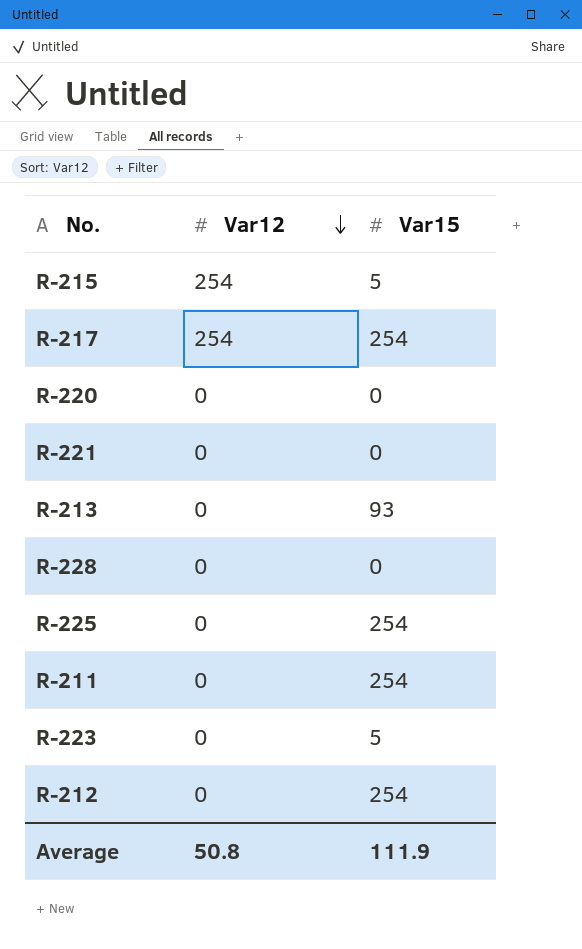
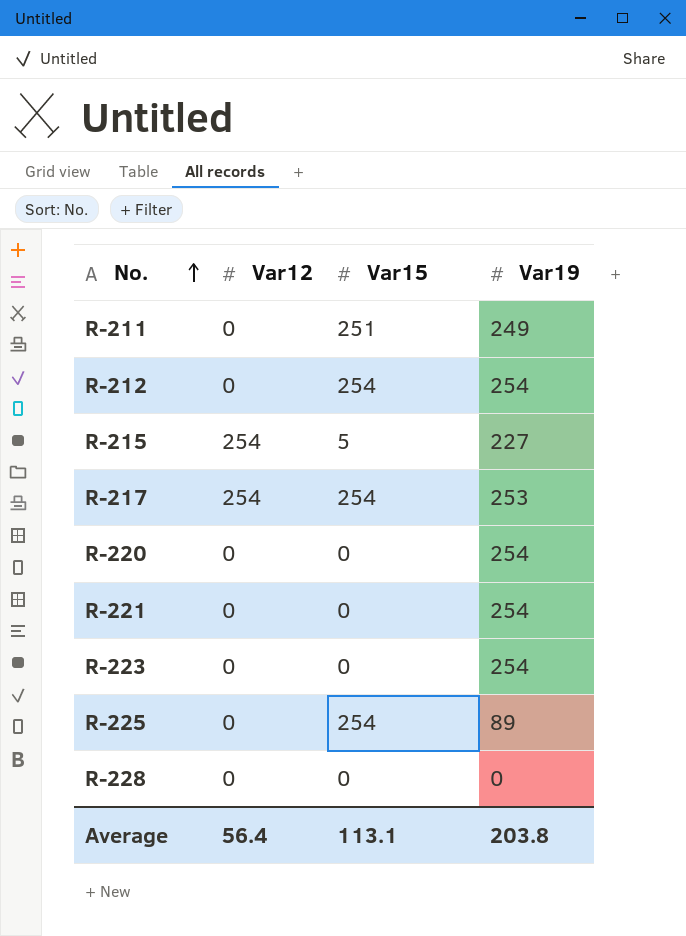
row order: Var12 descending -> No. ascending
column Var19 | position: none -> 4
row R-213: 0 | 93 -> none
R-211 | Var15: 254 -> 251
R-223 | Var15: 5 -> 0
Average | Var12: 50.8 -> 56.4
Average | Var15: 111.9 -> 113.1

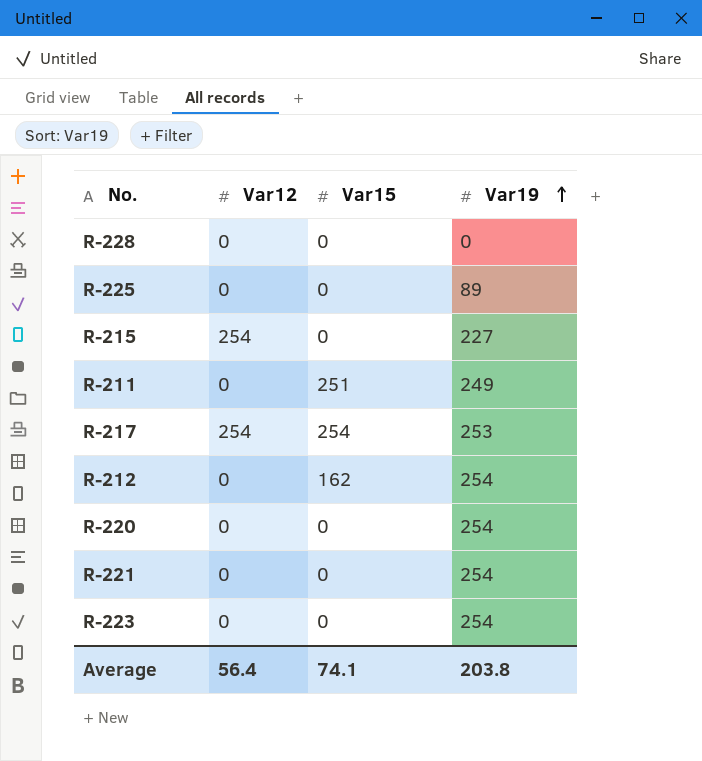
row order: No. ascending -> Var19 ascending
R-225 | Var15: 254 -> 0
R-215 | Var15: 5 -> 0
R-212 | Var15: 254 -> 162
Average | Var15: 113.1 -> 74.1

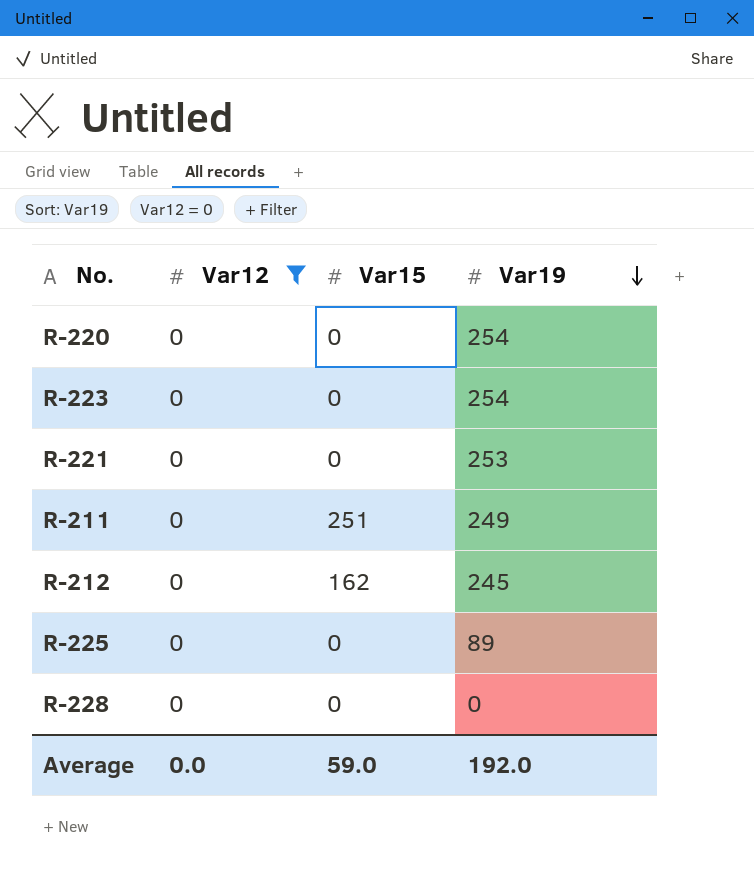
filter: none -> Var12 = 0
row order: Var19 ascending -> Var19 descending
R-221 | Var19: 254 -> 253
R-212 | Var19: 254 -> 245
Average | Var12: 56.4 -> 0.0
Average | Var15: 74.1 -> 59.0
Average | Var19: 203.8 -> 192.0

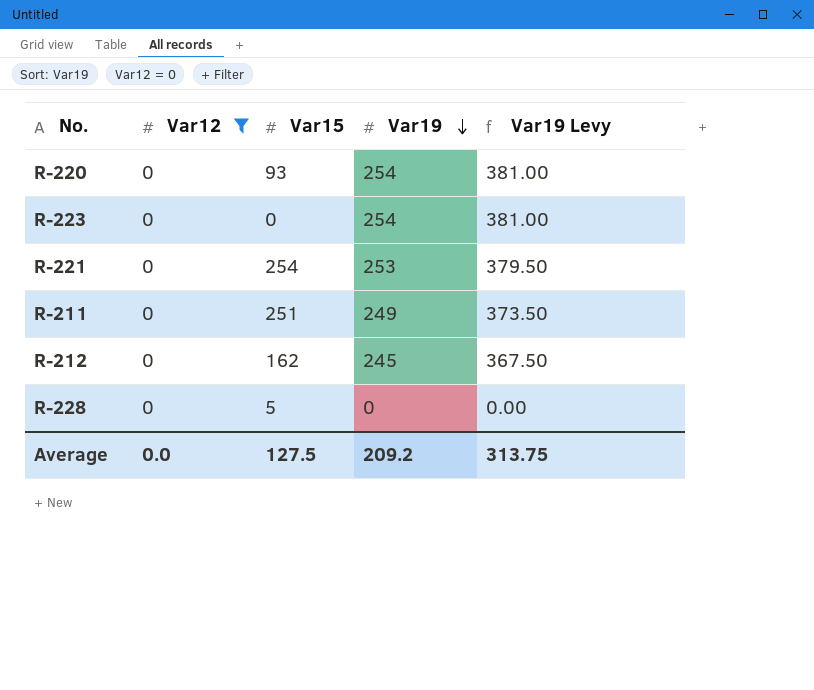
column Var19 Levy | formula: none -> [Var19] * 1.5
row R-225: 0 | 0 | 89 -> none
R-220 | Var15: 0 -> 93
R-221 | Var15: 0 -> 254
R-228 | Var15: 0 -> 5
Average | Var15: 59.0 -> 127.5
Average | Var19: 192.0 -> 209.2

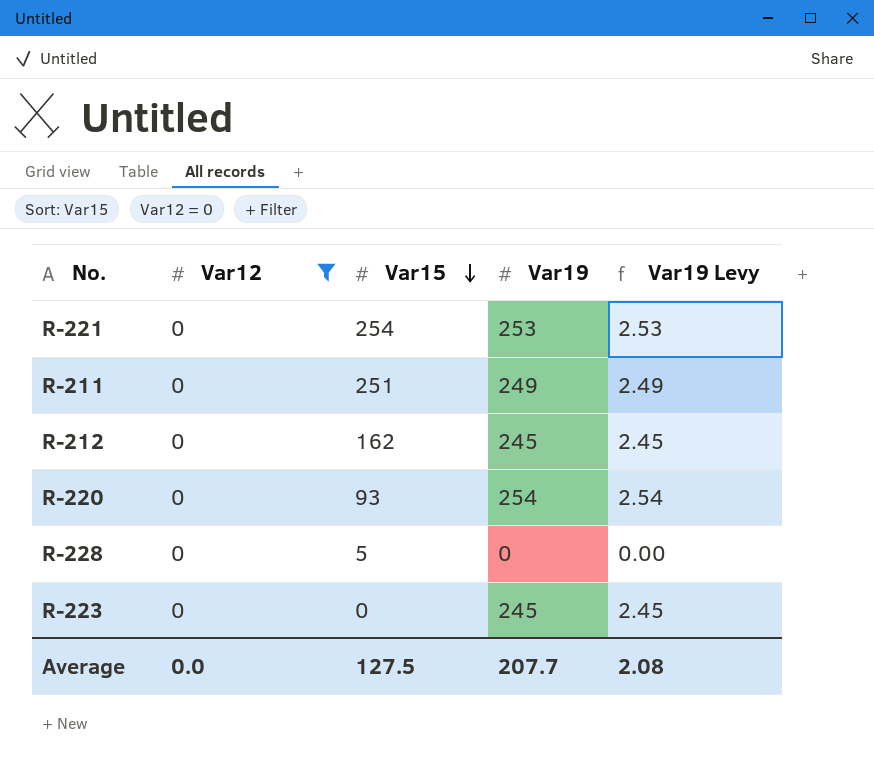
row order: Var19 descending -> Var15 descending
column Var19 Levy | formula: [Var19] * 1.5 -> [Var19] * 0.01
R-223 | Var19: 254 -> 245
Average | Var19: 209.2 -> 207.7
Average | Var19 Levy: 313.75 -> 2.08

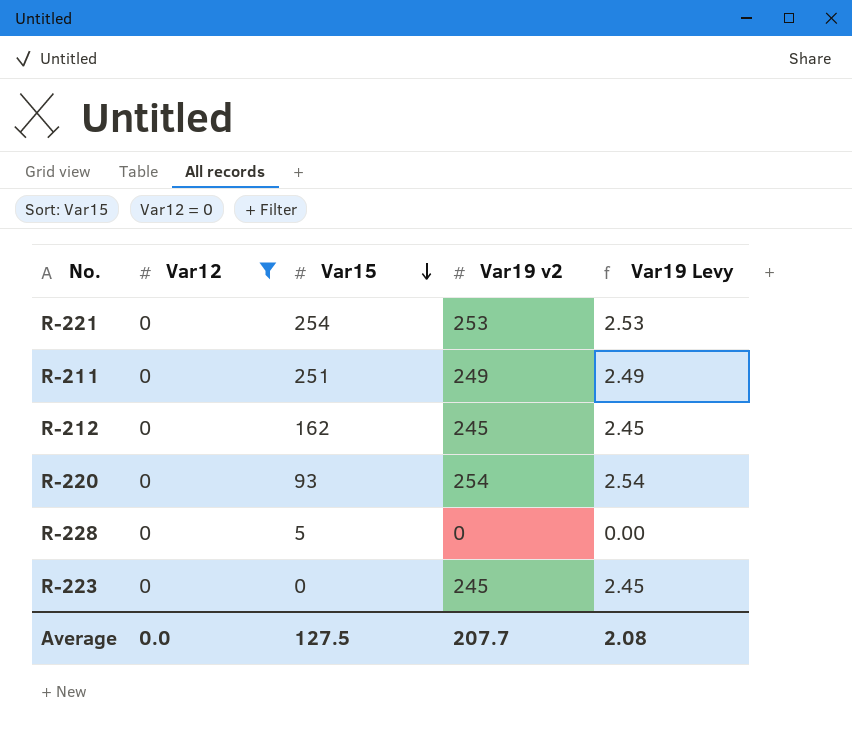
column name: Var19 -> Var19 v2

